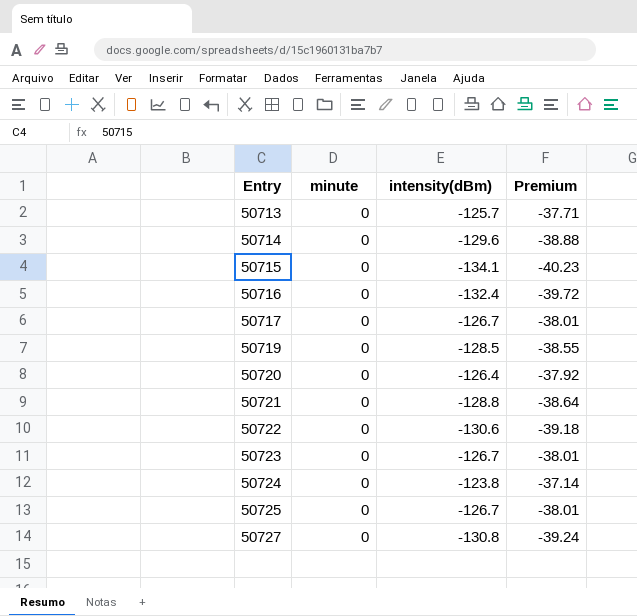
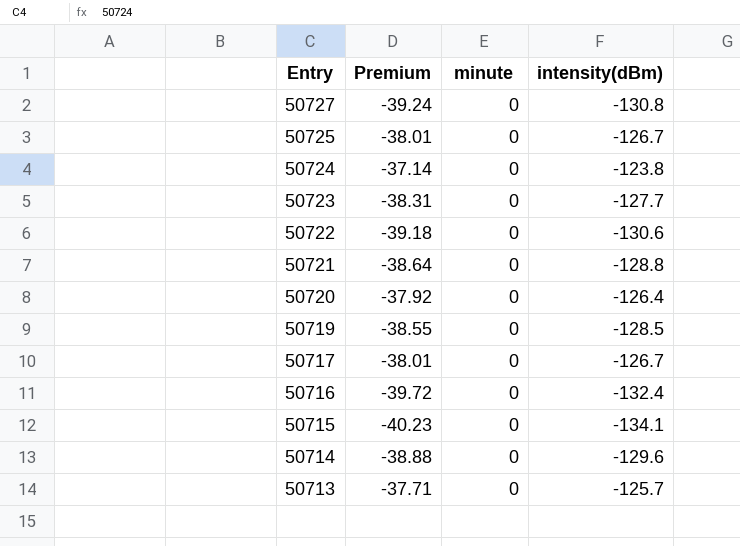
row order: Entry ascending -> Entry descending
column Premium | position: 4 -> 2
50723 | Premium: -38.01 -> -38.31
50723 | intensity(dBm): -126.7 -> -127.7

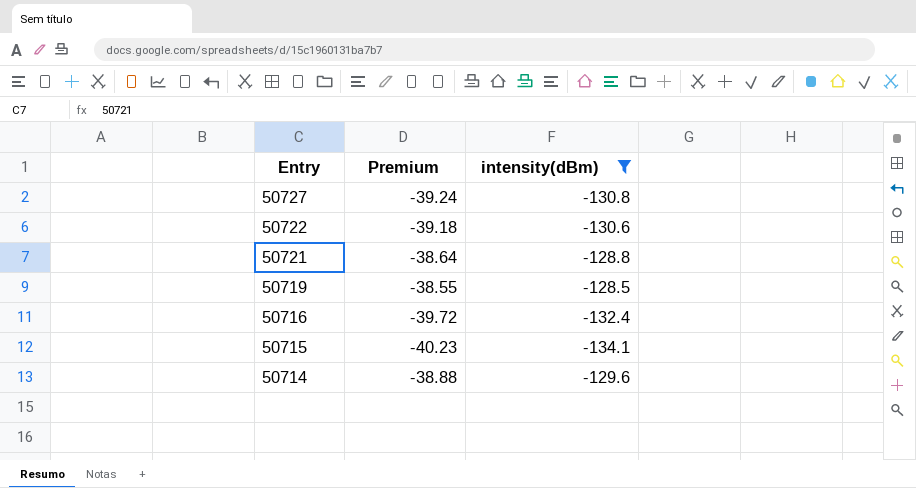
filter: none -> intensity(dBm) <= -128.5
column minute | position: 3 -> none

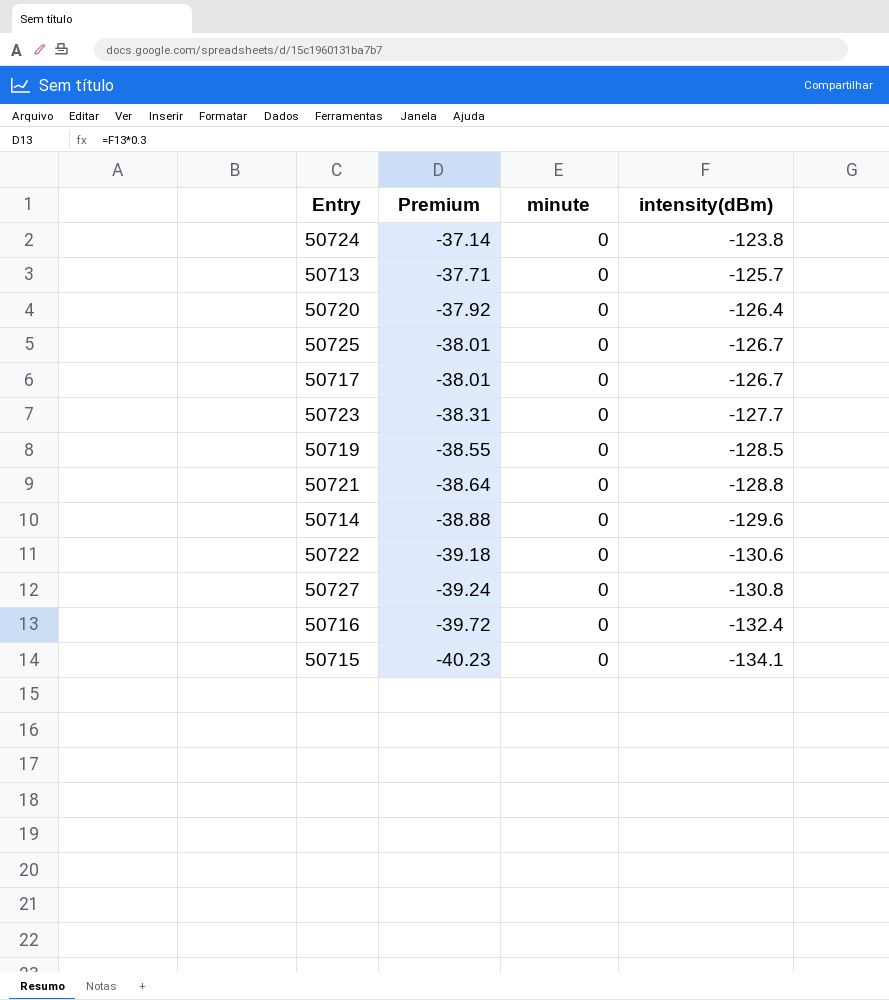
filter: intensity(dBm) <= -128.5 -> none
row order: Entry descending -> Premium descending
column minute | position: none -> 3

